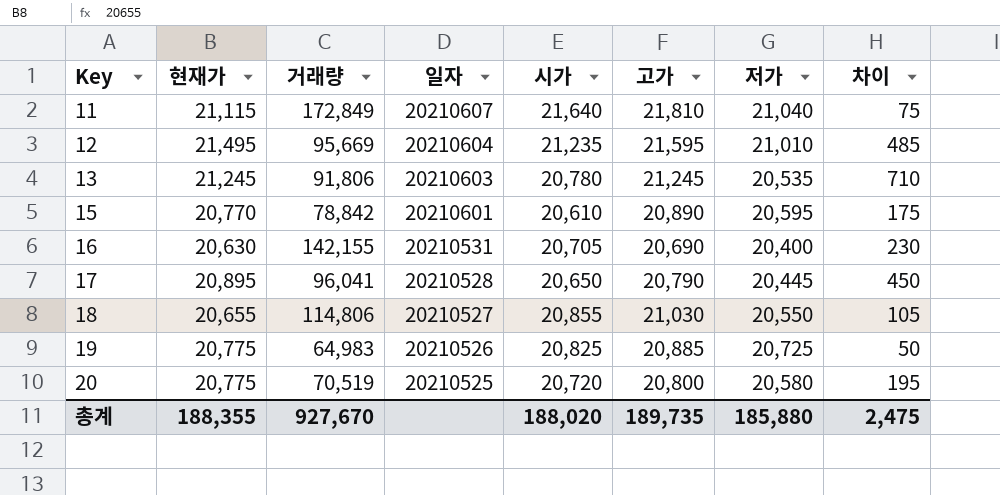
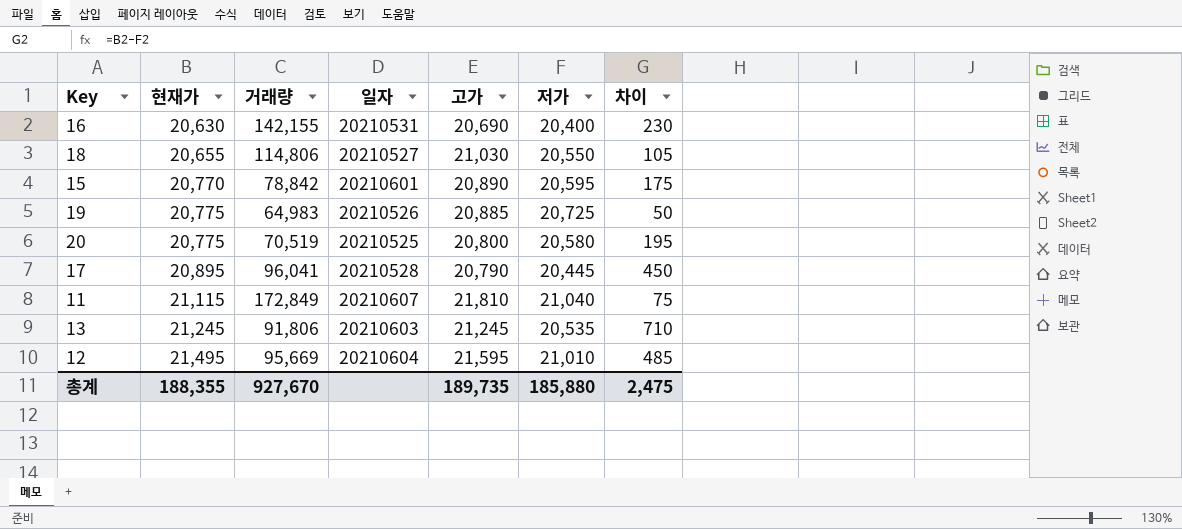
row order: Key ascending -> 현재가 ascending
column 시가 | position: 5 -> none

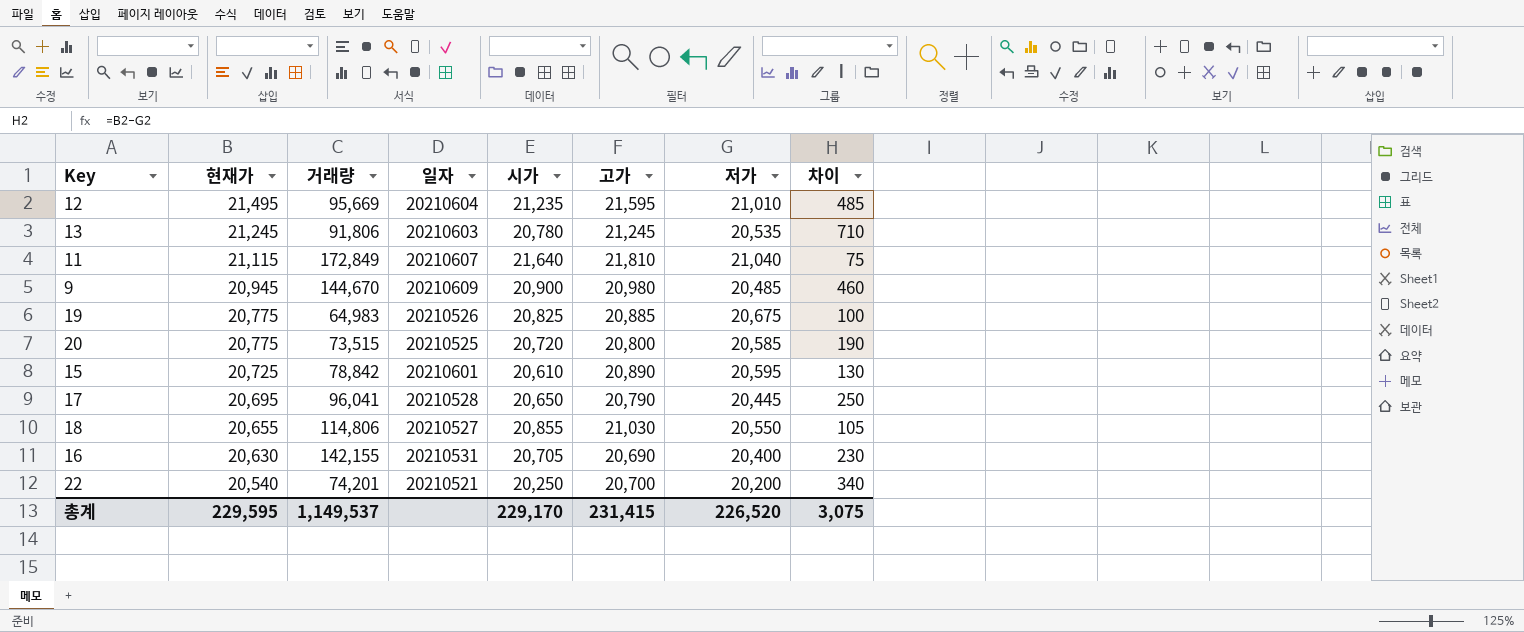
row order: 현재가 ascending -> 현재가 descending
column 시가 | position: none -> 5
row 9: none -> 20,945 | 144,670 | 20210609 | 20,900 | 20,980 | 20,485 | 460
19 | 저가: 20,725 -> 20,675
19 | 차이: 50 -> 100
20 | 거래량: 70,519 -> 73,515
20 | 저가: 20,580 -> 20,585
20 | 차이: 195 -> 190
15 | 현재가: 20,770 -> 20,725
15 | 차이: 175 -> 130
17 | 현재가: 20,895 -> 20,695
17 | 차이: 450 -> 250
row 22: none -> 20,540 | 74,201 | 20210521 | 20,250 | 20,700 | 20,200 | 340
총계 | 현재가: 188,355 -> 229,595
총계 | 거래량: 927,670 -> 1,149,537
총계 | 고가: 189,735 -> 231,415
총계 | 저가: 185,880 -> 226,520
총계 | 차이: 2,475 -> 3,075

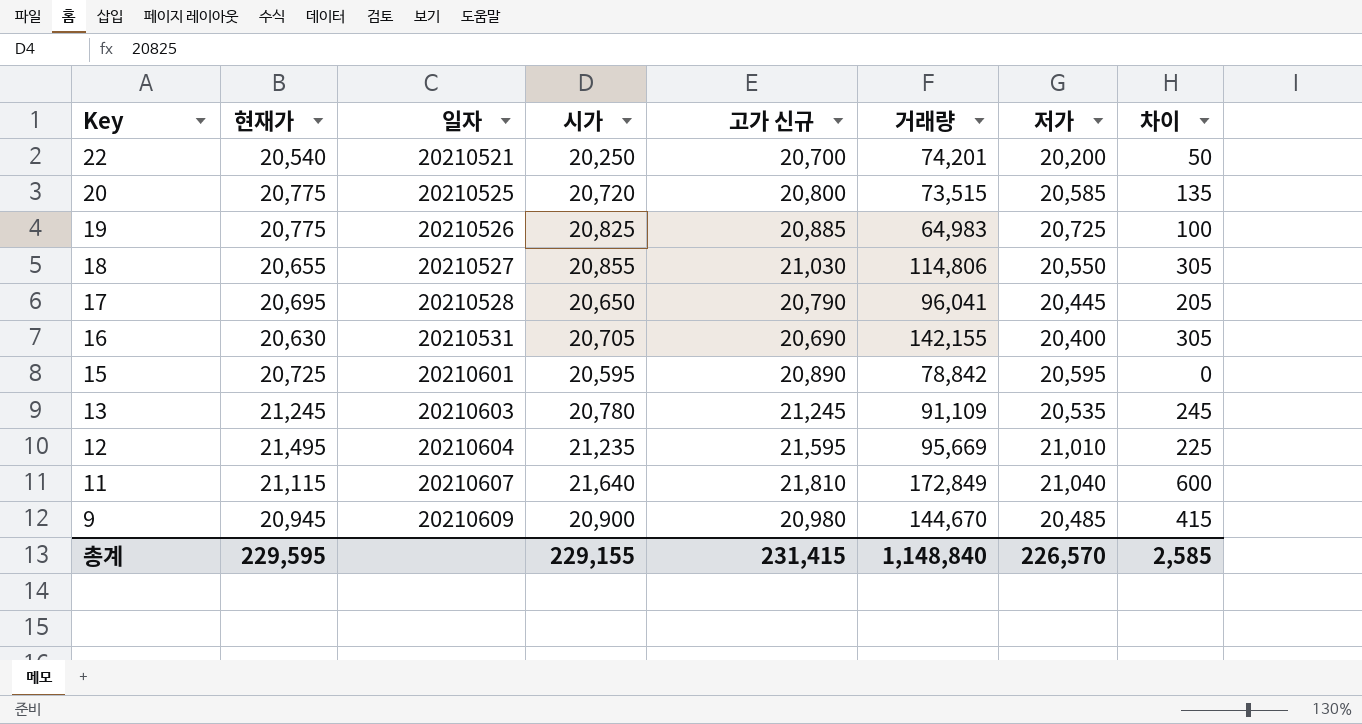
row order: 현재가 descending -> Key descending
column name: 고가 -> 고가 신규
column 거래량 | position: 3 -> 6
column 차이 | formula: [현재가] - [저가] -> [시가] - [저가]
19 | 저가: 20,675 -> 20,725
15 | 시가: 20,610 -> 20,595
13 | 거래량: 91,806 -> 91,109
총계 | 시가: 229,170 -> 229,155
총계 | 거래량: 1,149,537 -> 1,148,840
총계 | 저가: 226,520 -> 226,570
총계 | 차이: 3,075 -> 2,585

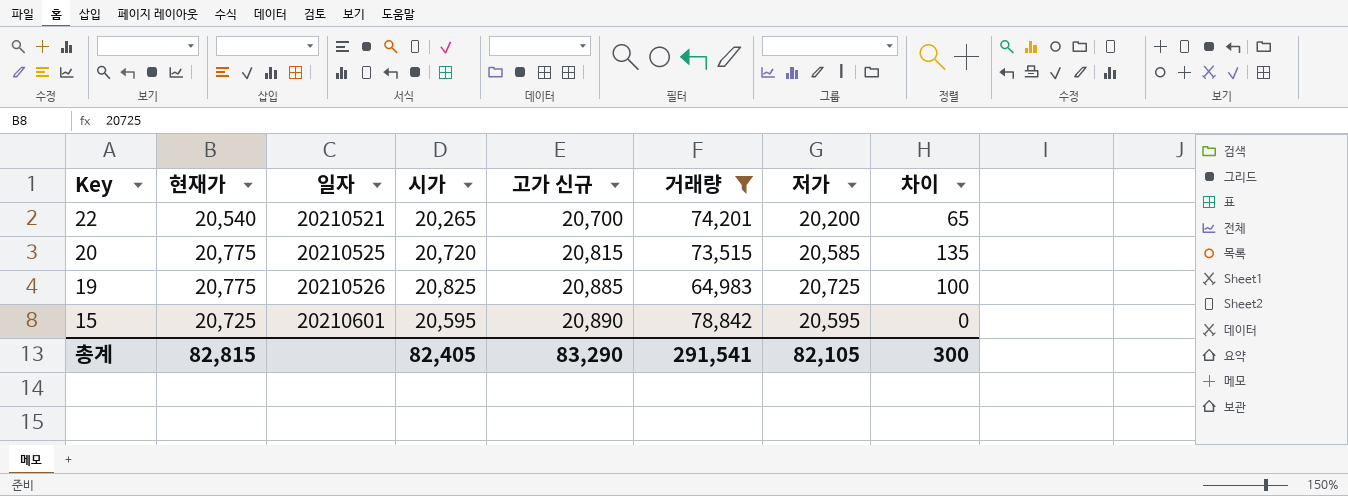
filter: none -> 거래량 <= 78,842
22 | 시가: 20,250 -> 20,265
22 | 차이: 50 -> 65
20 | 고가 신규: 20,800 -> 20,815
총계 | 현재가: 229,595 -> 82,815
총계 | 시가: 229,155 -> 82,405
총계 | 고가 신규: 231,415 -> 83,290
총계 | 거래량: 1,148,840 -> 291,541
총계 | 저가: 226,570 -> 82,105
총계 | 차이: 2,585 -> 300

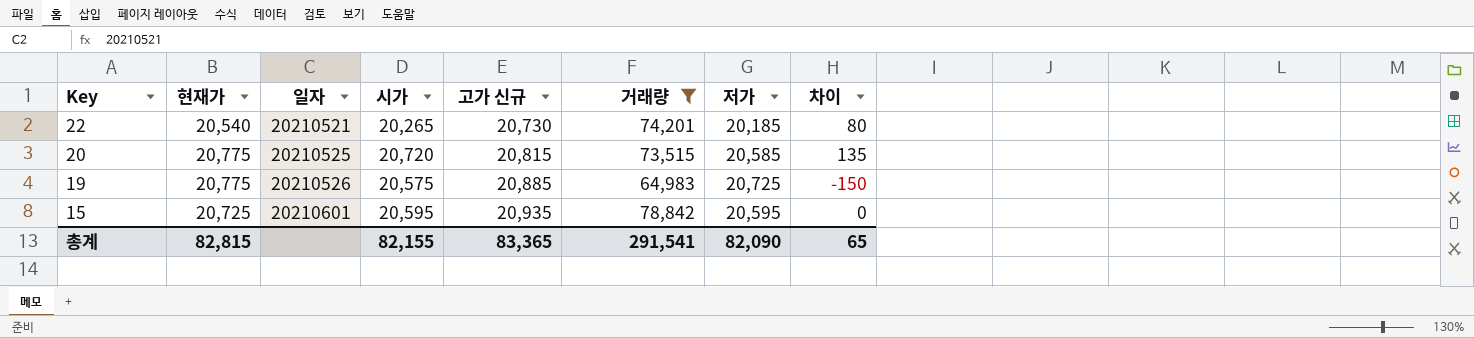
22 | 고가 신규: 20,700 -> 20,730
22 | 저가: 20,200 -> 20,185
22 | 차이: 65 -> 80
19 | 시가: 20,825 -> 20,575
19 | 차이: 100 -> -150
15 | 고가 신규: 20,890 -> 20,935
총계 | 시가: 82,405 -> 82,155
총계 | 고가 신규: 83,290 -> 83,365
총계 | 저가: 82,105 -> 82,090
총계 | 차이: 300 -> 65

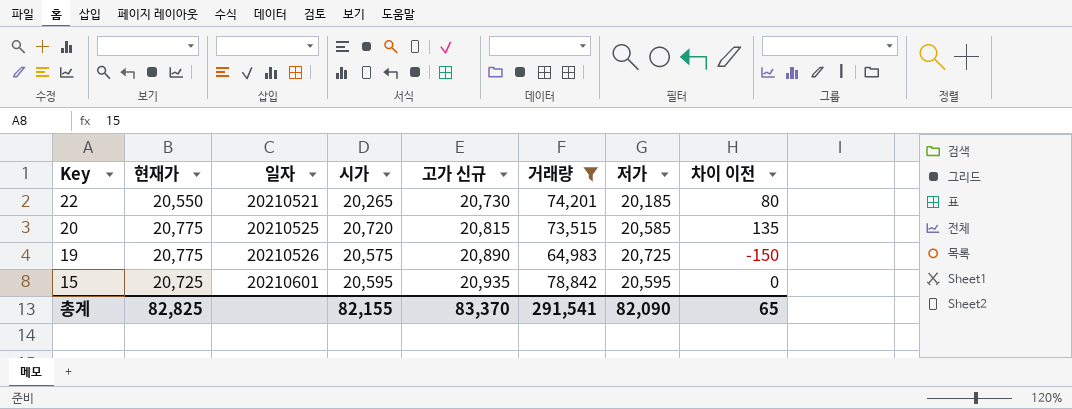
column name: 차이 -> 차이 이전
22 | 현재가: 20,540 -> 20,550
19 | 고가 신규: 20,885 -> 20,890
총계 | 현재가: 82,815 -> 82,825
총계 | 고가 신규: 83,365 -> 83,370

